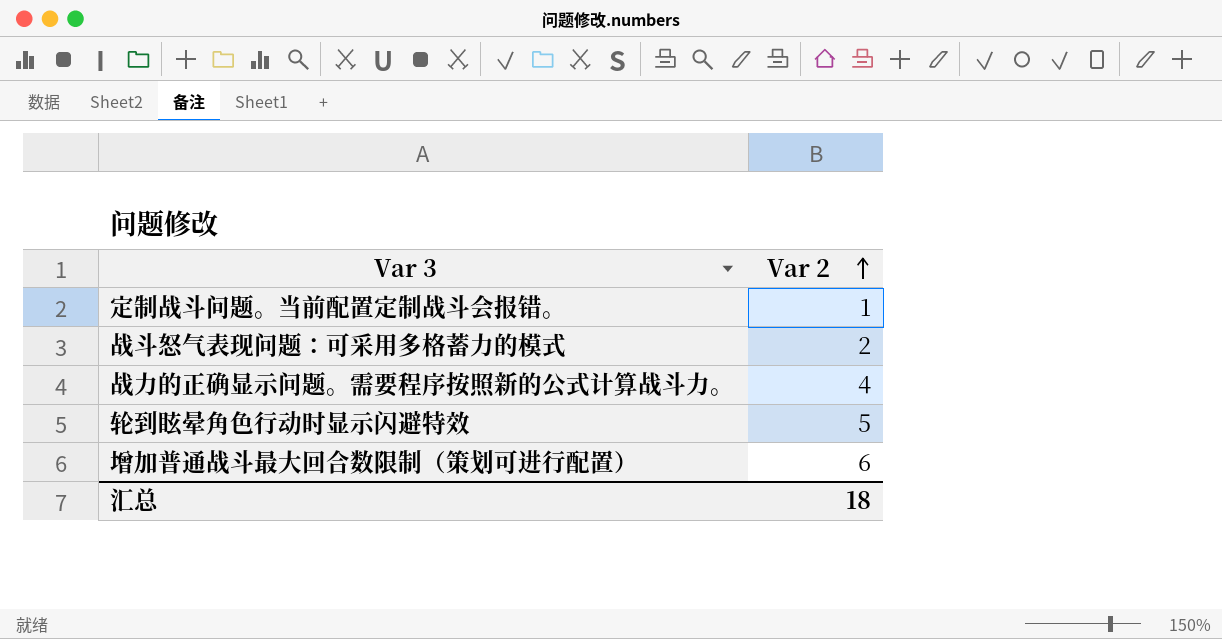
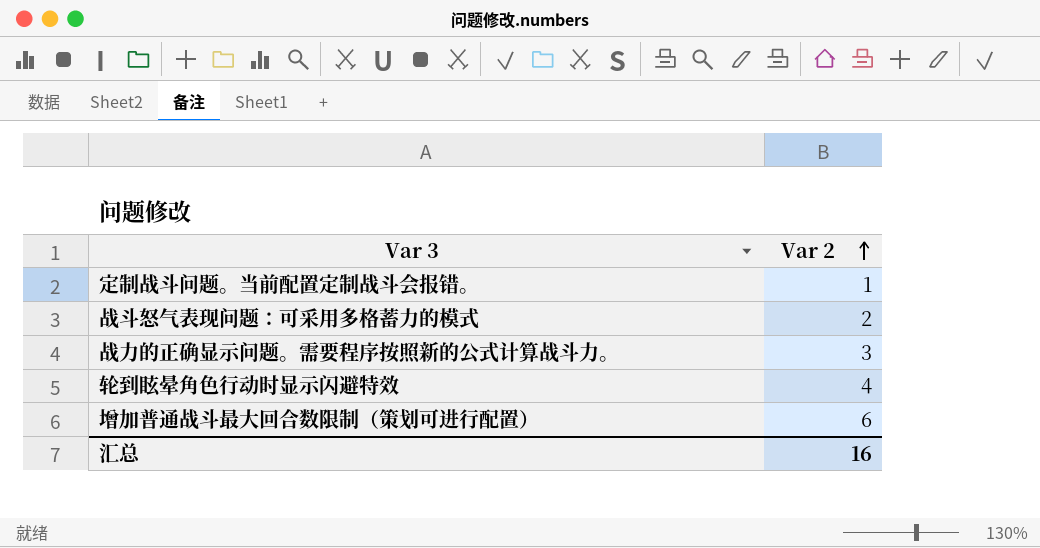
战力的正确显示问题。需要程序按照新的公式计算战斗力。 | Var 2: 4 -> 3
轮到眩晕角色行动时显示闪避特效 | Var 2: 5 -> 4
汇总 | Var 2: 18 -> 16

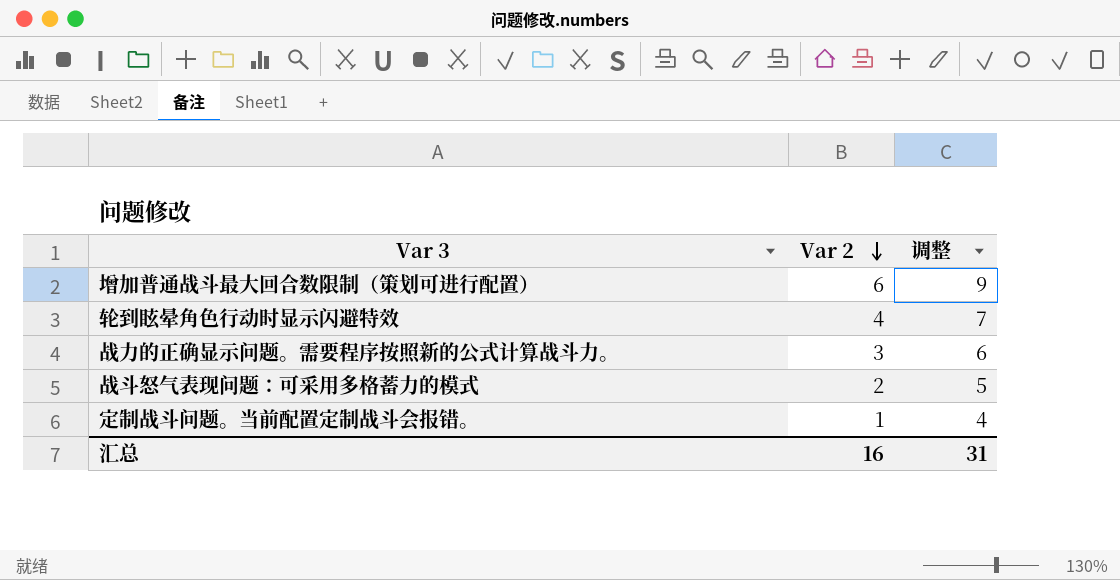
row order: Var 2 ascending -> Var 2 descending
column 调整 | formula: none -> [Var 2] + 3

